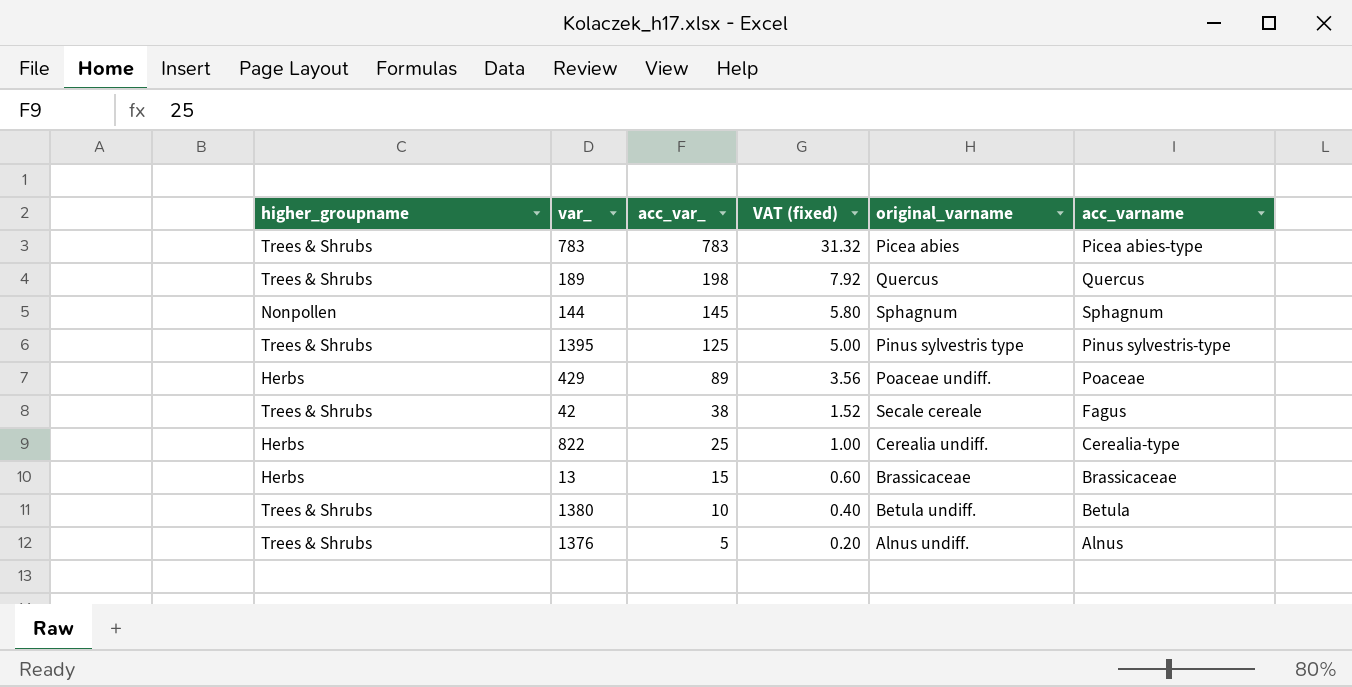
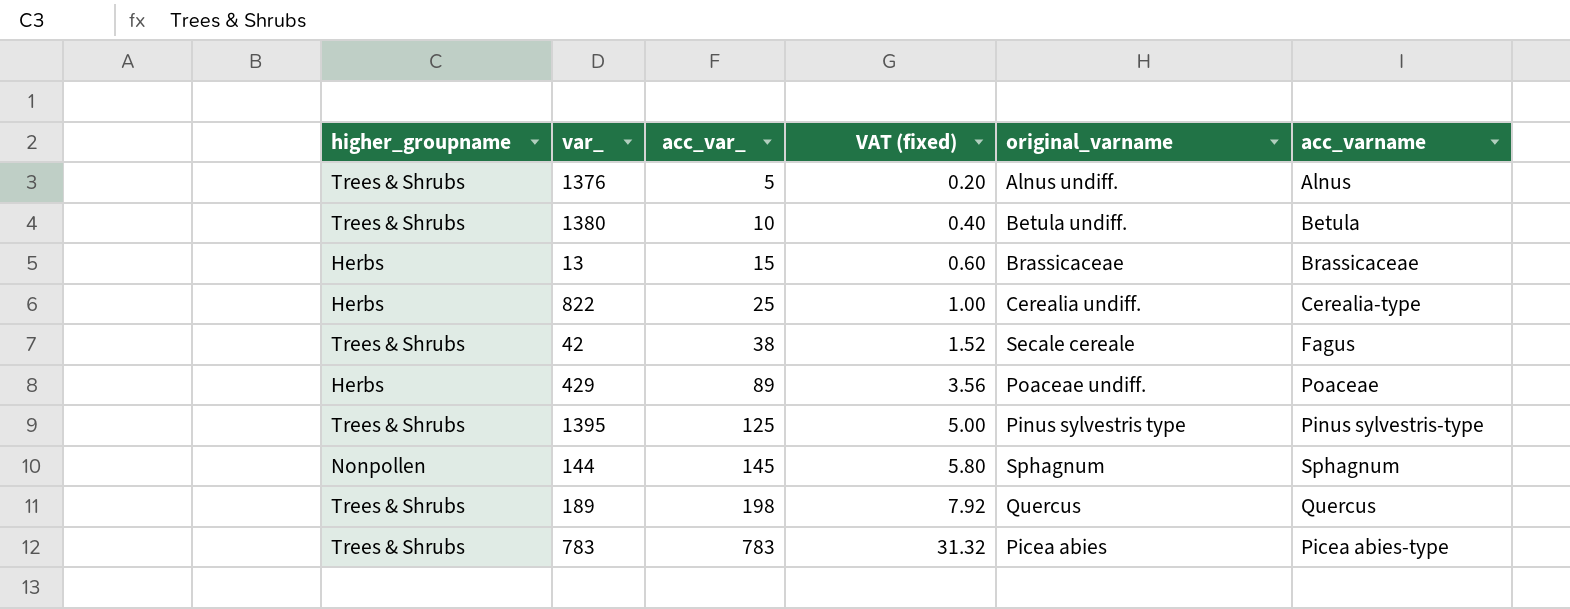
row order: acc_var_ descending -> acc_var_ ascending

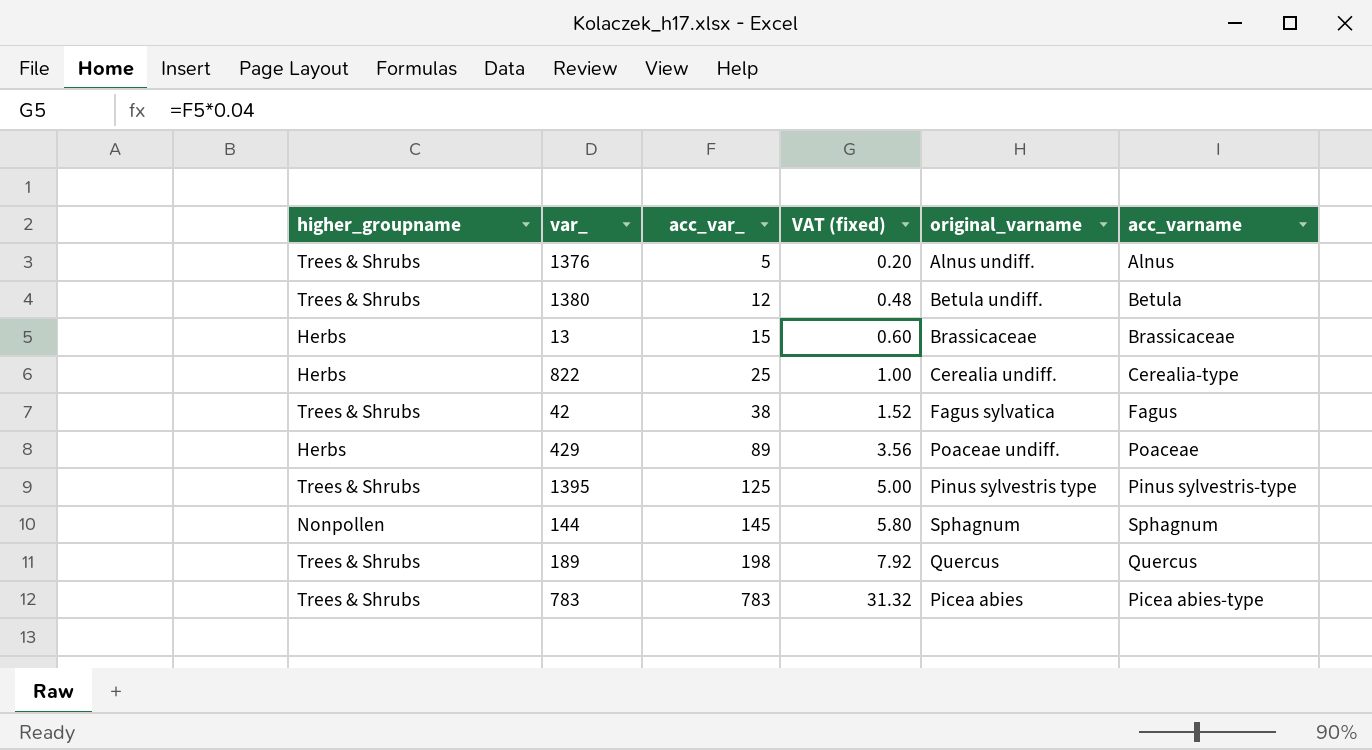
1380 | acc_var_: 10 -> 12
1380 | VAT (fixed): 0.40 -> 0.48
42 | original_varname: Secale cereale -> Fagus sylvatica

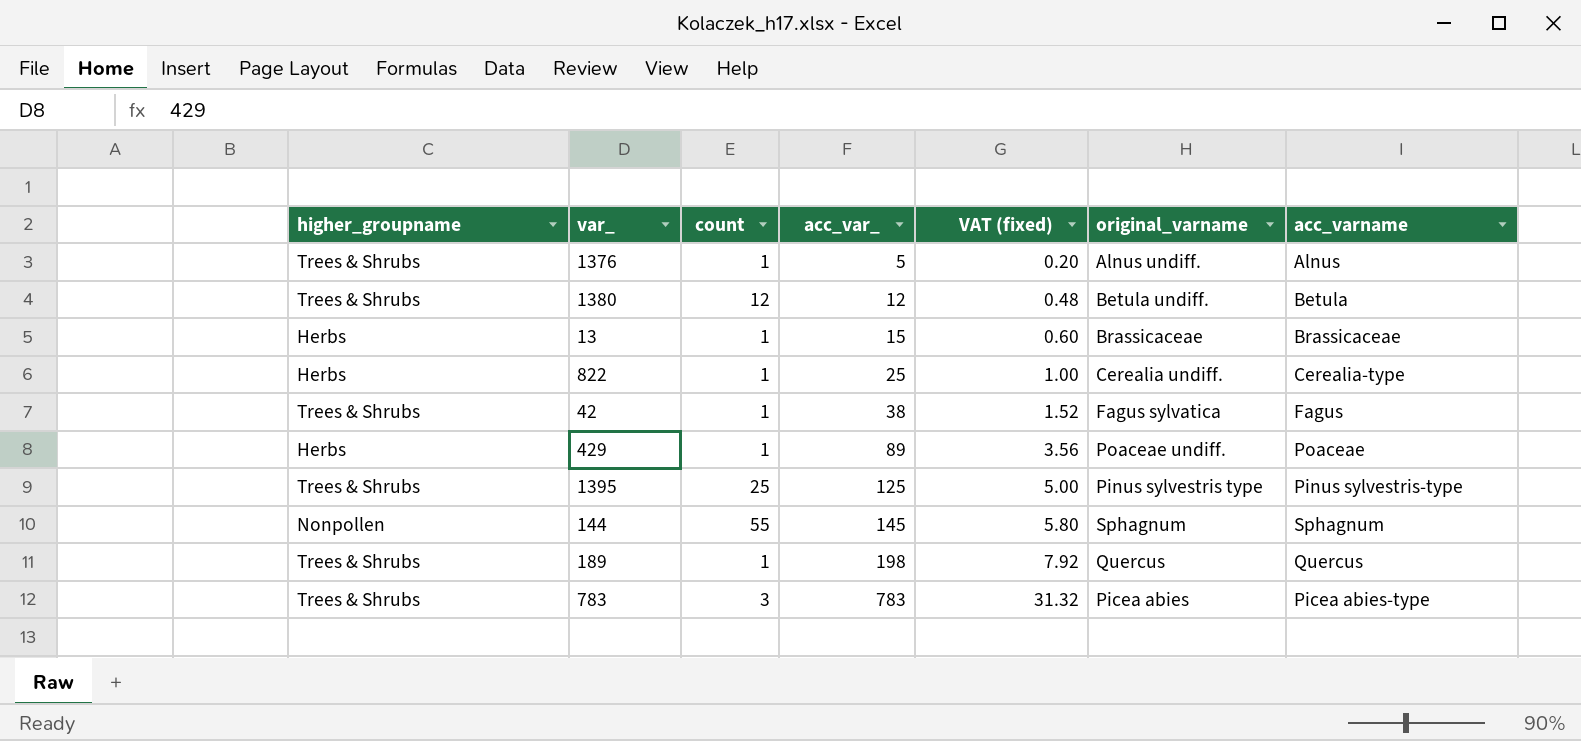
column count | position: none -> 3

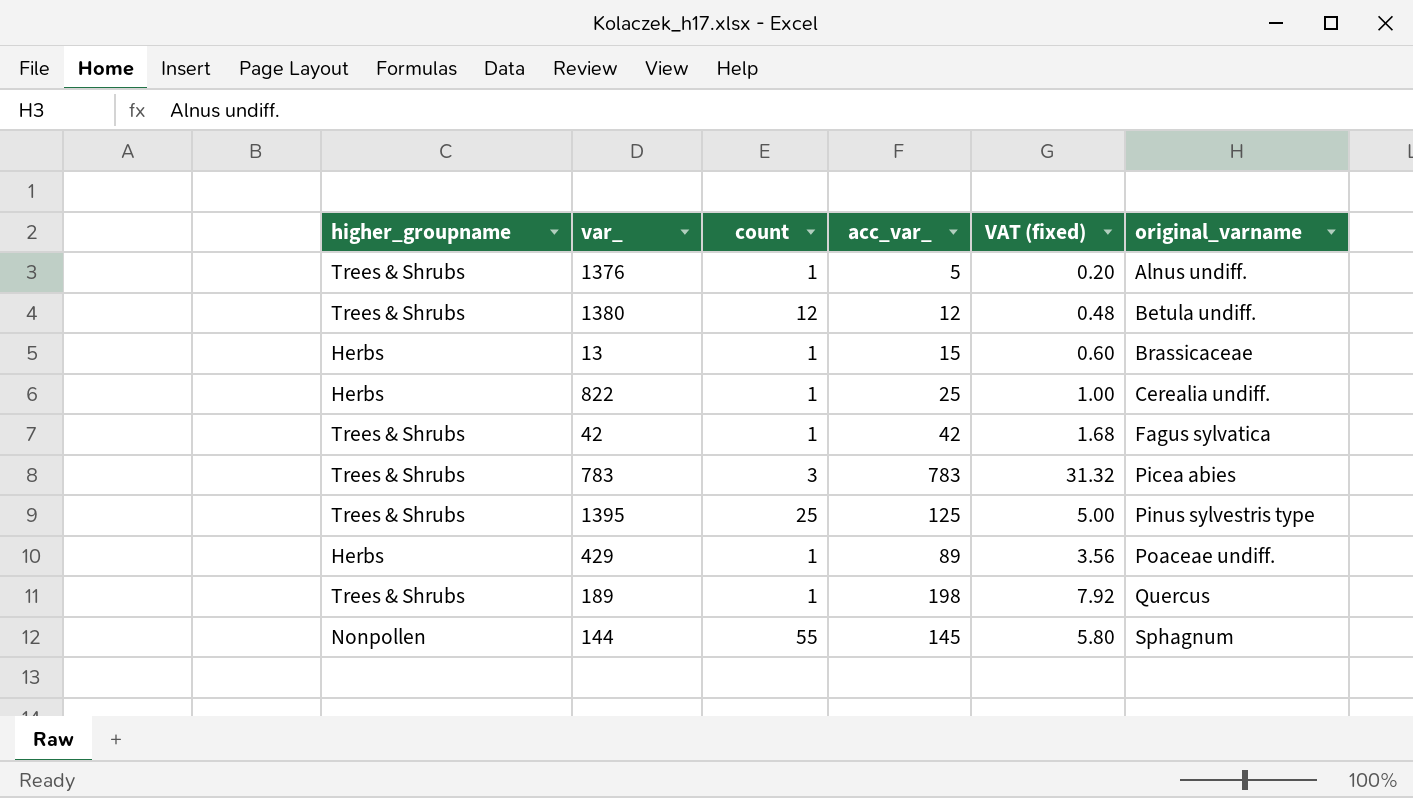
row order: acc_var_ ascending -> original_varname ascending
column acc_varname | position: 7 -> none
42 | acc_var_: 38 -> 42
42 | VAT (fixed): 1.52 -> 1.68

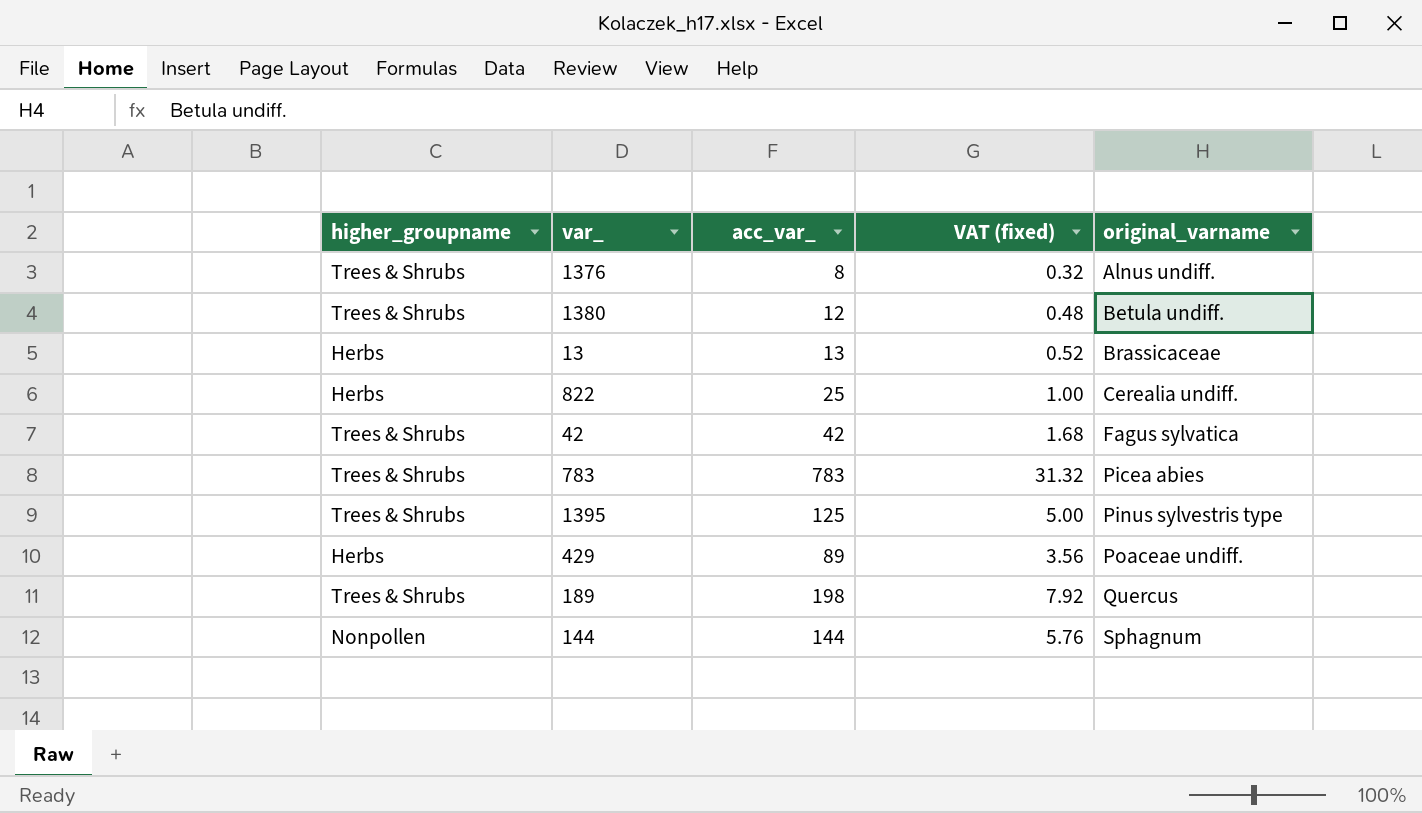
column count | position: 3 -> none
1376 | acc_var_: 5 -> 8
1376 | VAT (fixed): 0.20 -> 0.32
13 | acc_var_: 15 -> 13
13 | VAT (fixed): 0.60 -> 0.52
144 | acc_var_: 145 -> 144
144 | VAT (fixed): 5.80 -> 5.76

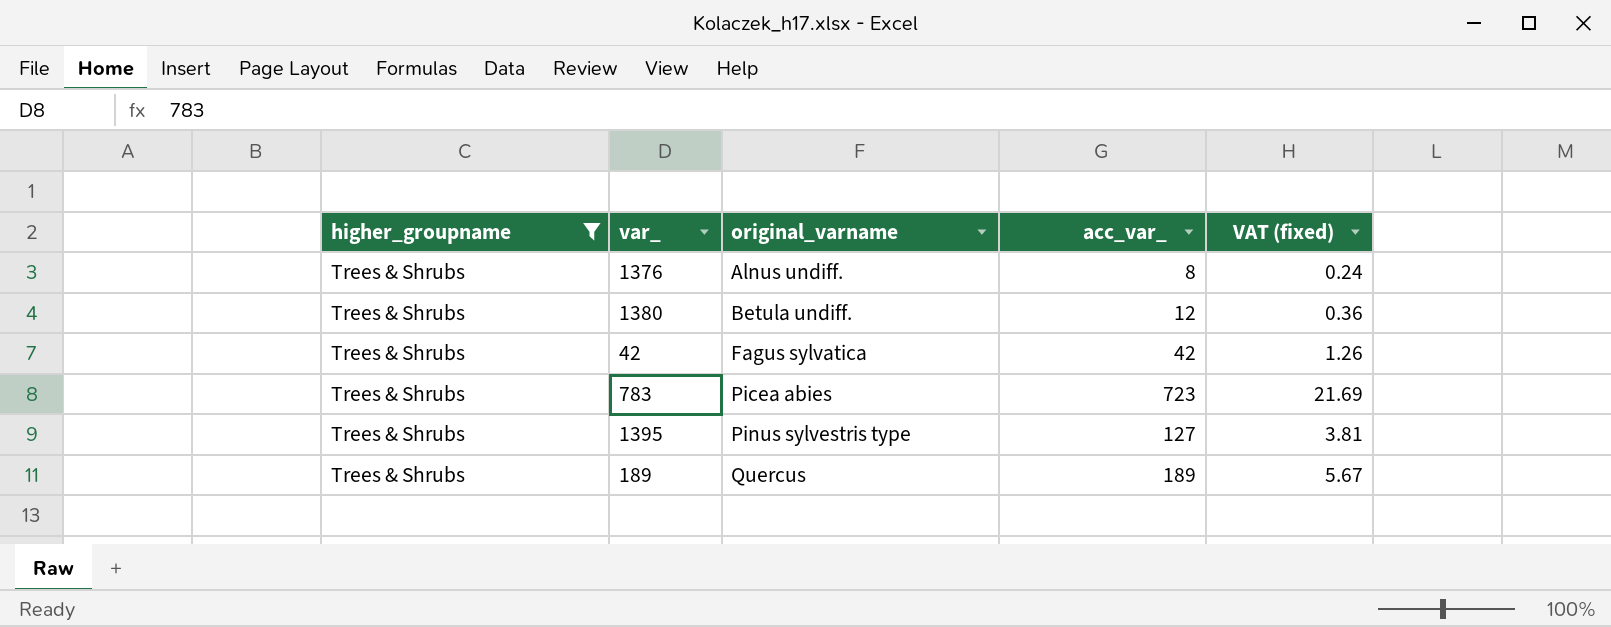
filter: none -> higher_groupname = Trees & Shrubs
column original_varname | position: 5 -> 3
column VAT (fixed) | formula: [acc_var_] * 0.04 -> [acc_var_] * 0.03
783 | acc_var_: 783 -> 723
1395 | acc_var_: 125 -> 127
189 | acc_var_: 198 -> 189

